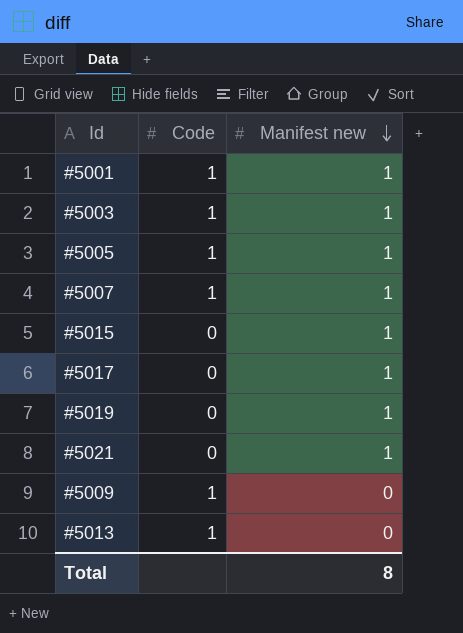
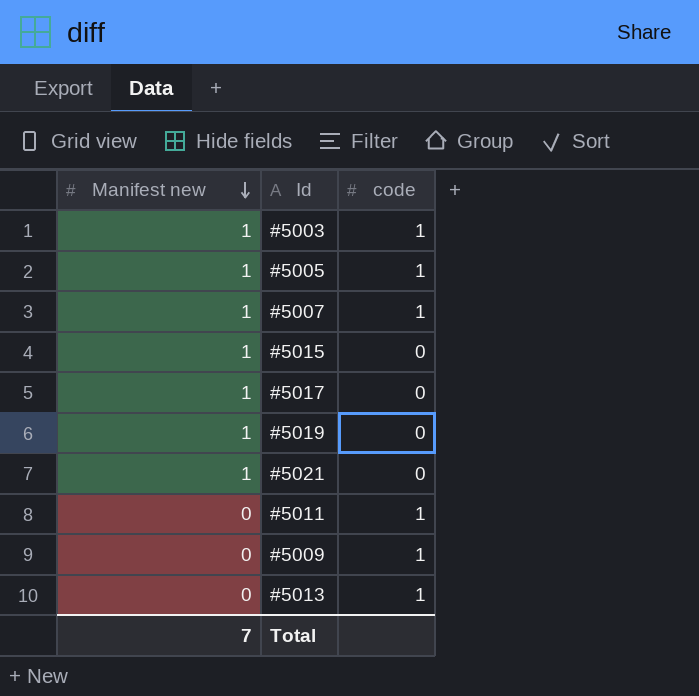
column Manifest new | position: 3 -> 1
column name: Code -> code
row #5001: 1 | 1 -> none
row #5011: none -> 0 | 1
Total | Manifest new: 8 -> 7

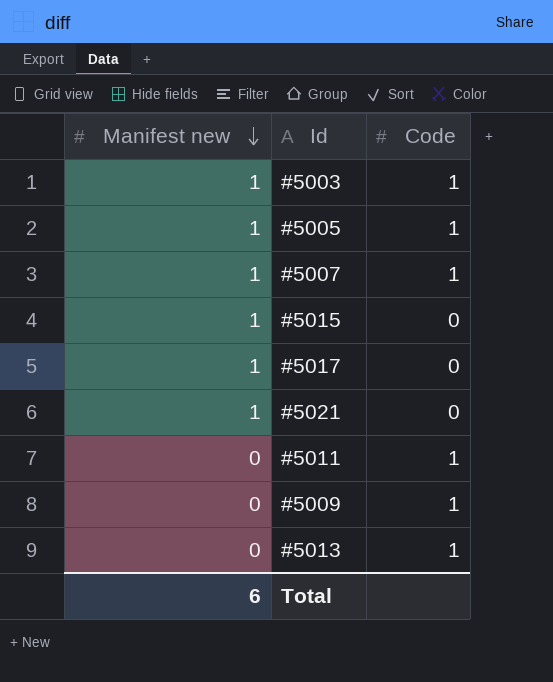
column name: code -> Code
row #5019: 1 | 0 -> none
Total | Manifest new: 7 -> 6

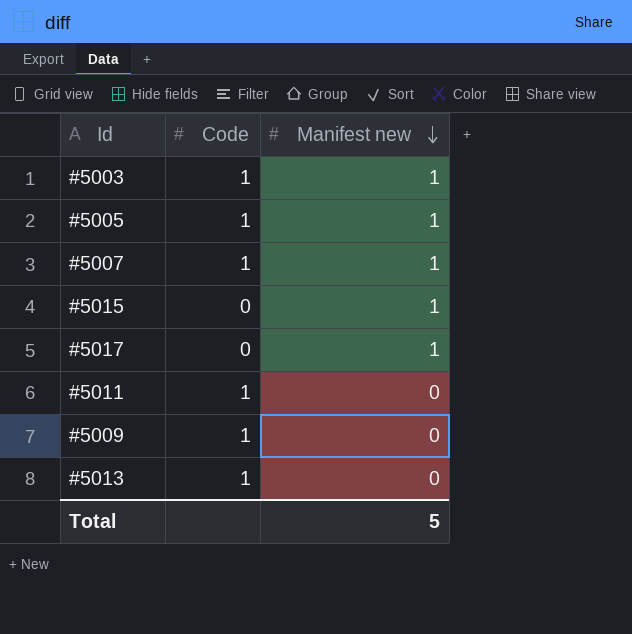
column Manifest new | position: 1 -> 3
row #5021: 1 | 0 -> none
Total | Manifest new: 6 -> 5

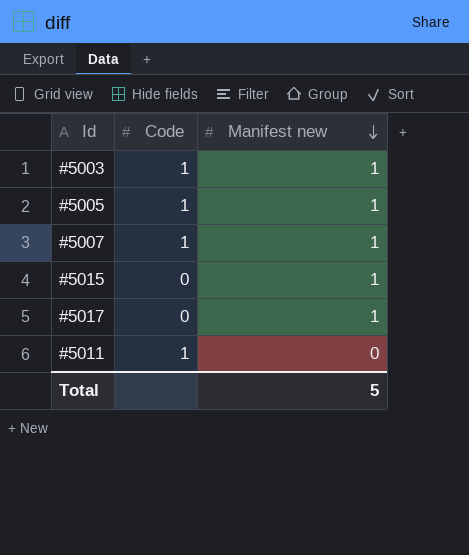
row #5009: 1 | 0 -> none
row #5013: 1 | 0 -> none

